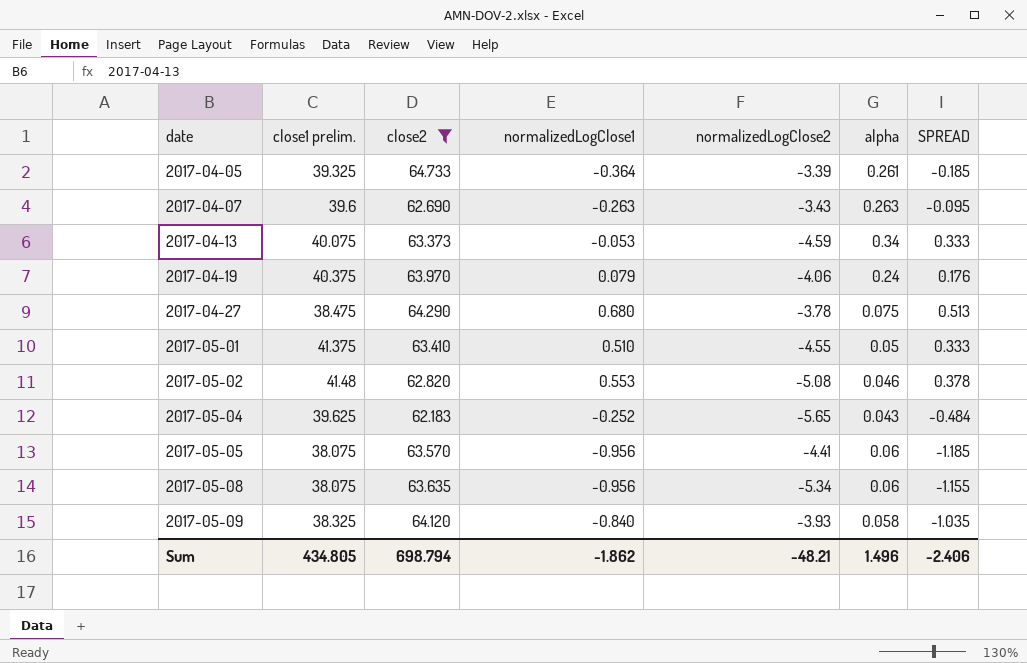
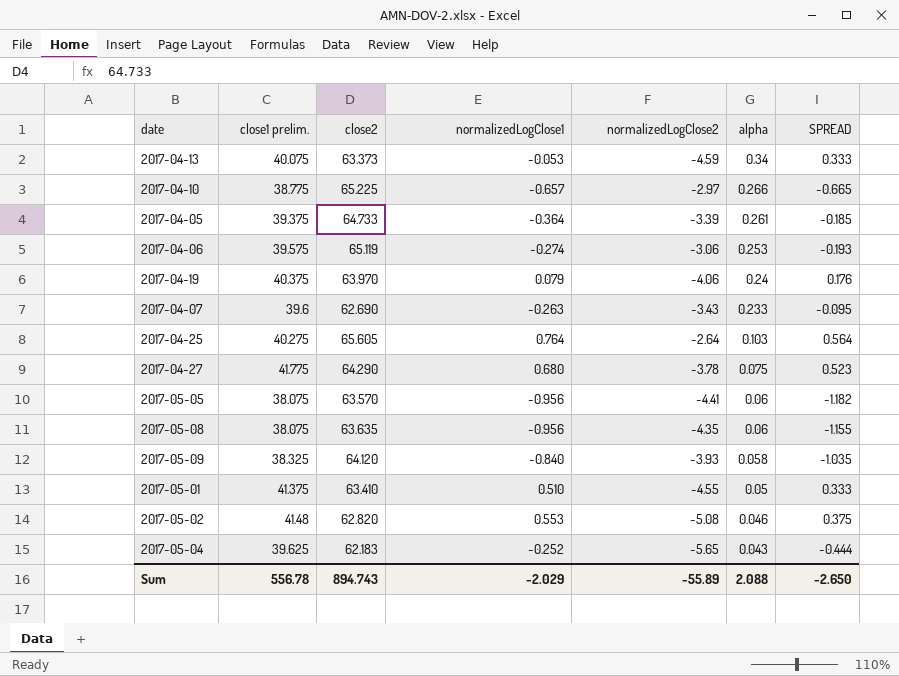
filter: close2 <= 64.733 -> none
row order: date ascending -> alpha descending
2017-04-05 | close1 prelim.: 39.325 -> 39.375
2017-04-07 | alpha: 0.263 -> 0.233
2017-04-27 | close1 prelim.: 38.475 -> 41.775
2017-04-27 | SPREAD: 0.513 -> 0.523
2017-05-05 | SPREAD: -1.185 -> -1.182
2017-05-08 | normalizedLogClose2: -5.34 -> -4.35
2017-05-02 | SPREAD: 0.378 -> 0.375
2017-05-04 | SPREAD: -0.484 -> -0.444
Sum | close1 prelim.: 434.805 -> 556.78
Sum | close2: 698.794 -> 894.743
Sum | normalizedLogClose1: -1.862 -> -2.029
Sum | normalizedLogClose2: -48.21 -> -55.89
Sum | alpha: 1.496 -> 2.088
Sum | SPREAD: -2.406 -> -2.650

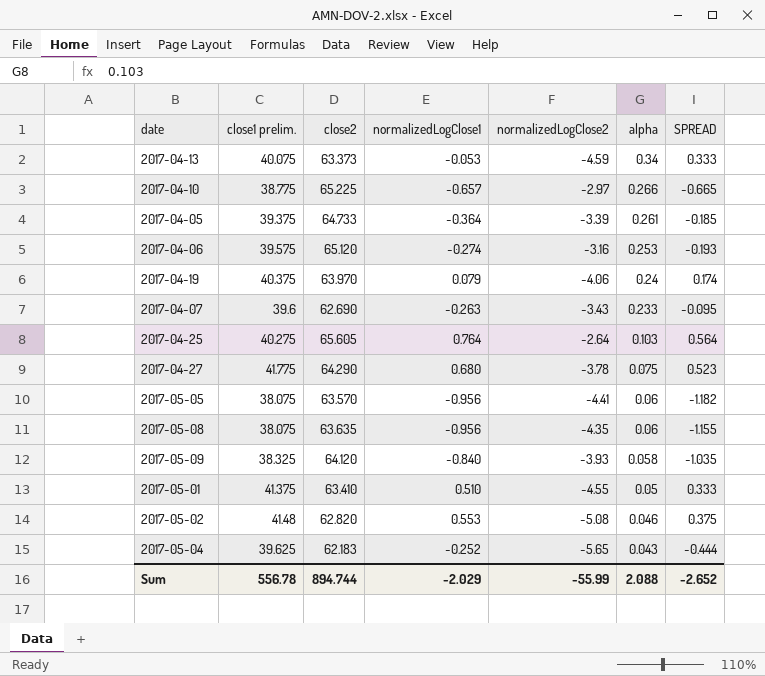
2017-04-06 | close2: 65.119 -> 65.120
2017-04-06 | normalizedLogClose2: -3.06 -> -3.16
2017-04-19 | SPREAD: 0.176 -> 0.174
Sum | close2: 894.743 -> 894.744
Sum | normalizedLogClose2: -55.89 -> -55.99
Sum | SPREAD: -2.650 -> -2.652

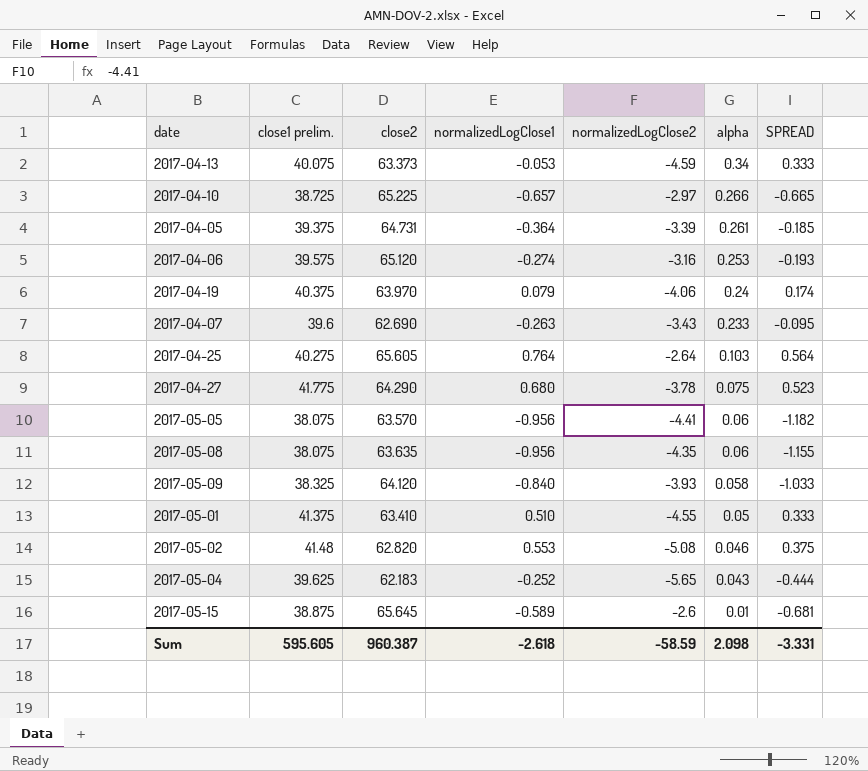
2017-04-10 | close1 prelim.: 38.775 -> 38.725
2017-04-05 | close2: 64.733 -> 64.731
2017-05-09 | SPREAD: -1.035 -> -1.033
row 2017-05-15: none -> 38.875 | 65.645 | -0.589 | -2.6 | 0.01 | -0.681
Sum | close1 prelim.: 556.78 -> 595.605
Sum | close2: 894.744 -> 960.387
Sum | normalizedLogClose1: -2.029 -> -2.618
Sum | normalizedLogClose2: -55.99 -> -58.59
Sum | alpha: 2.088 -> 2.098
Sum | SPREAD: -2.652 -> -3.331

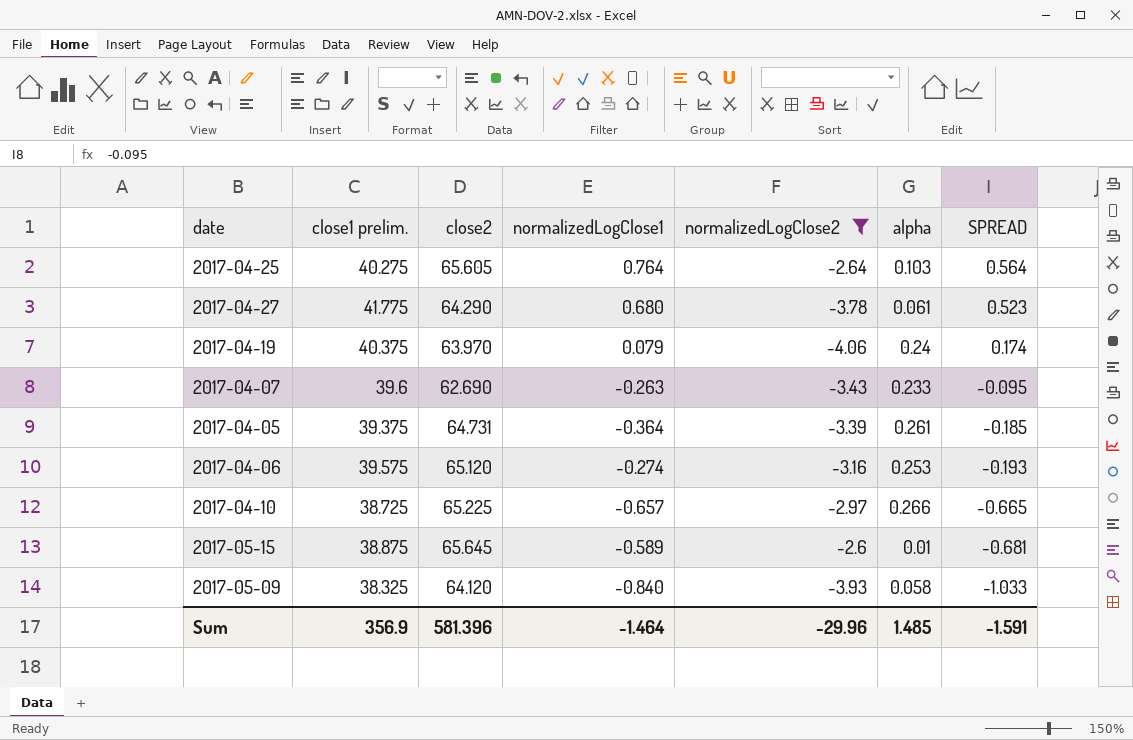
filter: none -> normalizedLogClose2 >= -4.06
row order: alpha descending -> SPREAD descending
2017-04-27 | alpha: 0.075 -> 0.061
Sum | close1 prelim.: 595.605 -> 356.9
Sum | close2: 960.387 -> 581.396
Sum | normalizedLogClose1: -2.618 -> -1.464
Sum | normalizedLogClose2: -58.59 -> -29.96
Sum | alpha: 2.098 -> 1.485
Sum | SPREAD: -3.331 -> -1.591

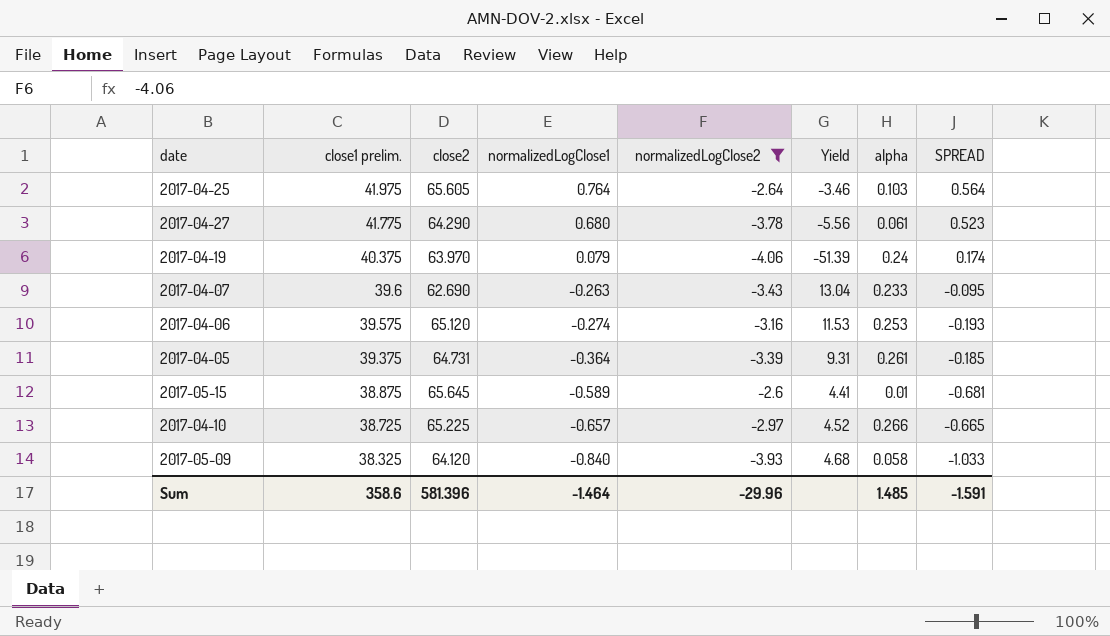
row order: SPREAD descending -> close1 prelim. descending
column Yield | formula: none -> [normalizedLogClose2] / [normalizedLogClose1]
2017-04-25 | close1 prelim.: 40.275 -> 41.975
Sum | close1 prelim.: 356.9 -> 358.6

